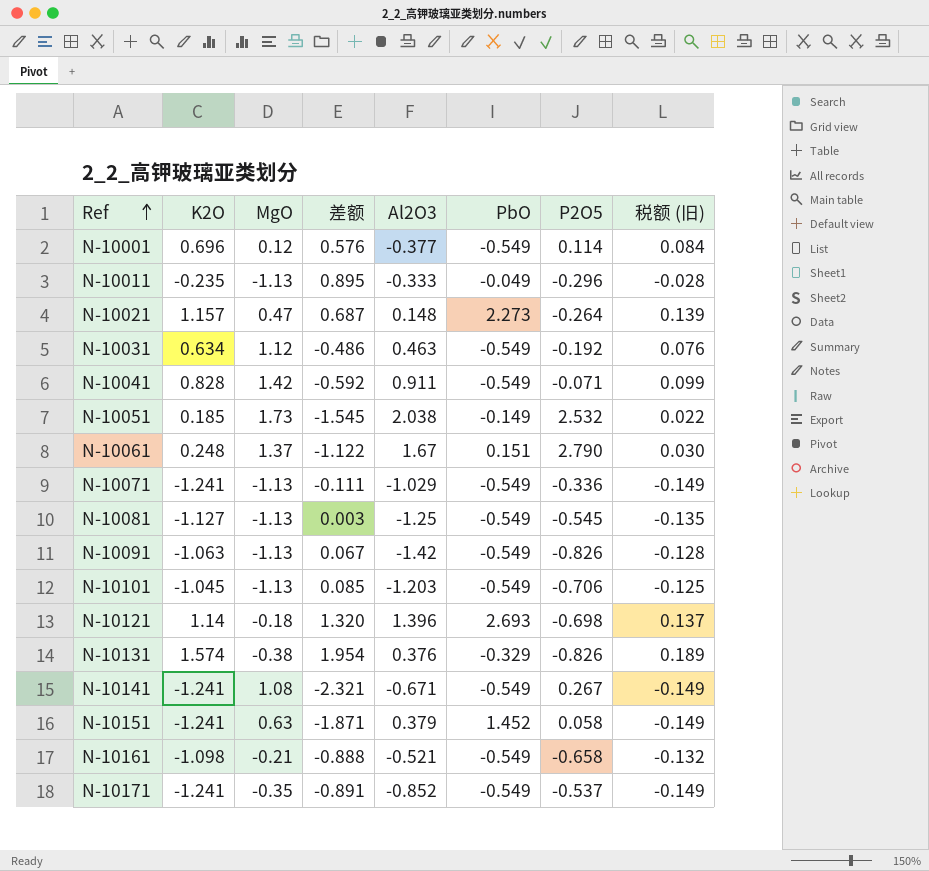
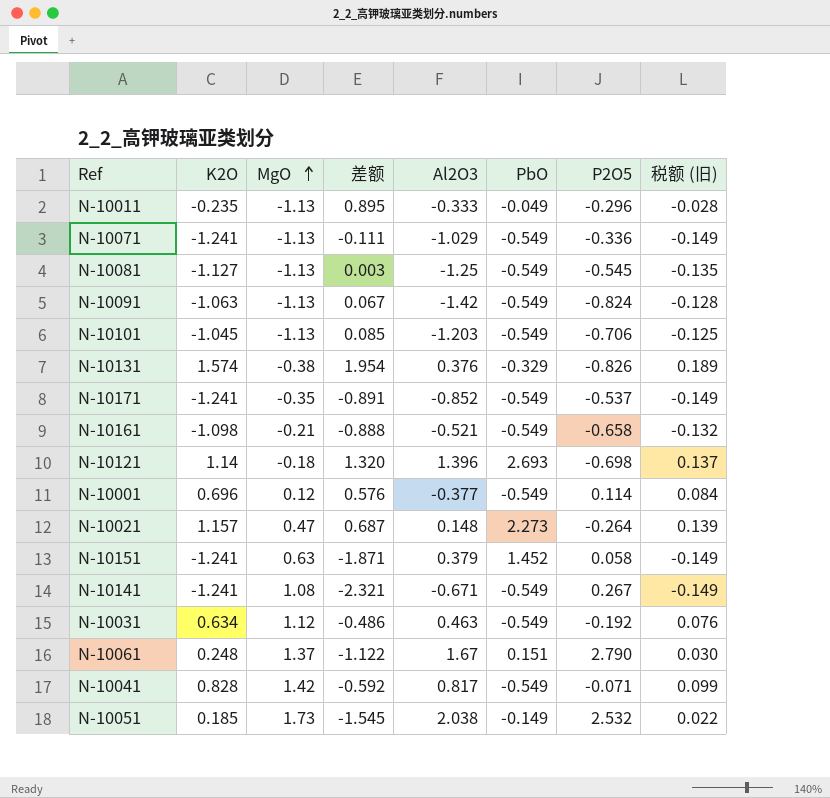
row order: Ref ascending -> MgO ascending
N-10091 | P2O5: -0.826 -> -0.824
N-10041 | Al2O3: 0.911 -> 0.817

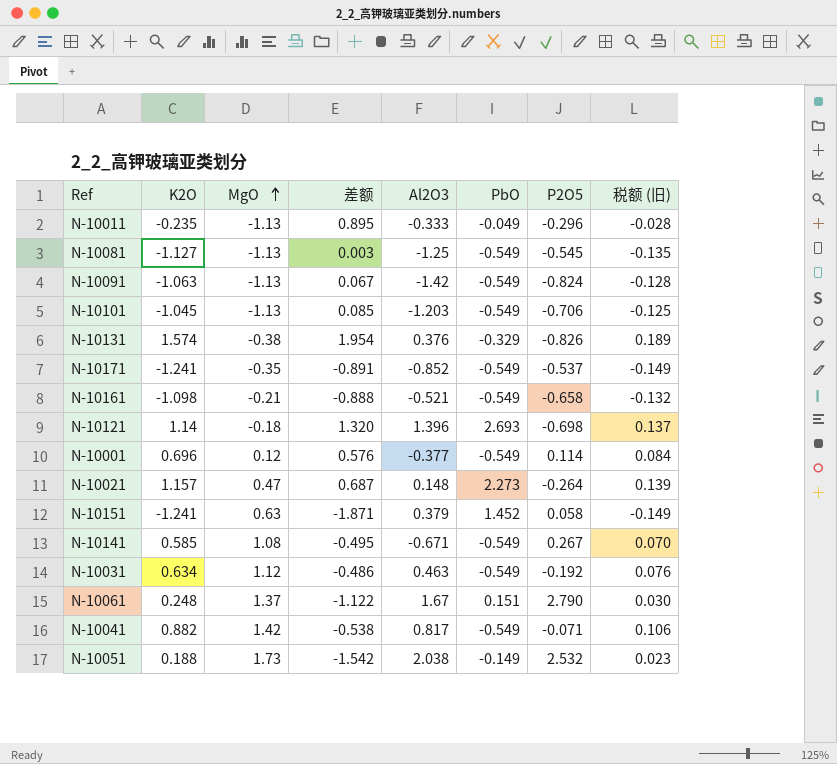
row N-10071: -1.241 | -1.13 | -0.111 | -1.029 | -0.549 | -0.336 | -0.149 -> none
N-10141 | K2O: -1.241 -> 0.585
N-10141 | 差额: -2.321 -> -0.495
N-10141 | 税额 (旧): -0.149 -> 0.070
N-10041 | K2O: 0.828 -> 0.882
N-10041 | 差额: -0.592 -> -0.538
N-10041 | 税额 (旧): 0.099 -> 0.106
N-10051 | K2O: 0.185 -> 0.188
N-10051 | 差额: -1.545 -> -1.542
N-10051 | 税额 (旧): 0.022 -> 0.023

